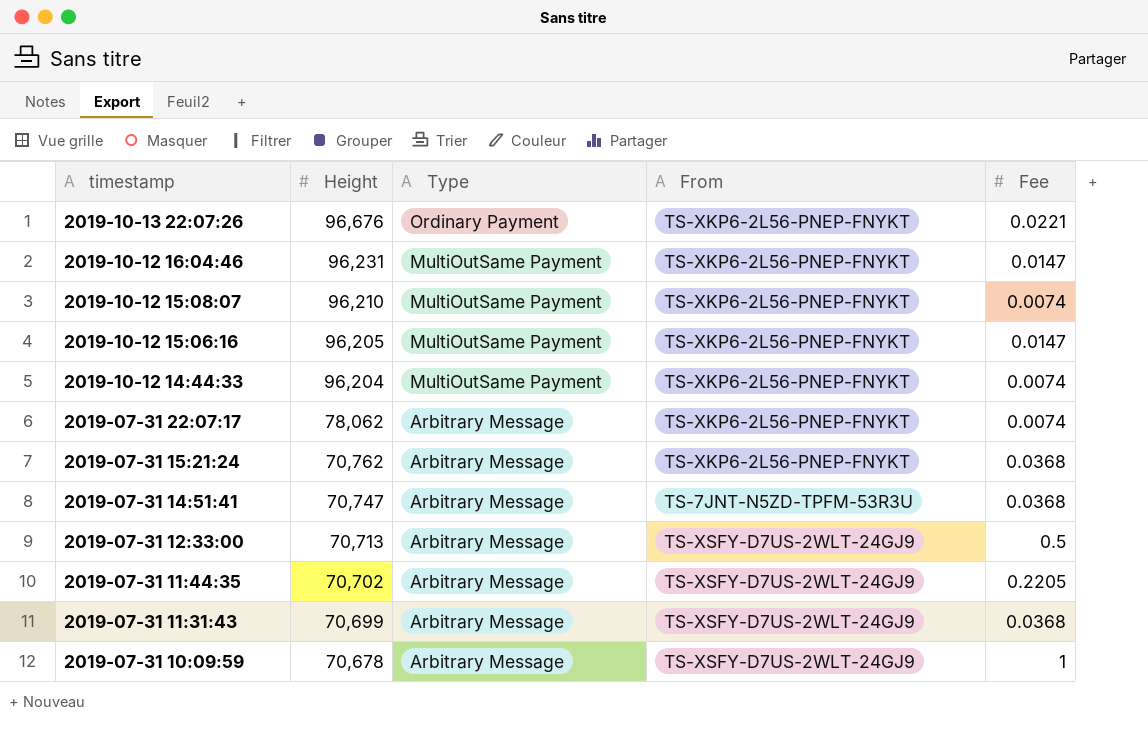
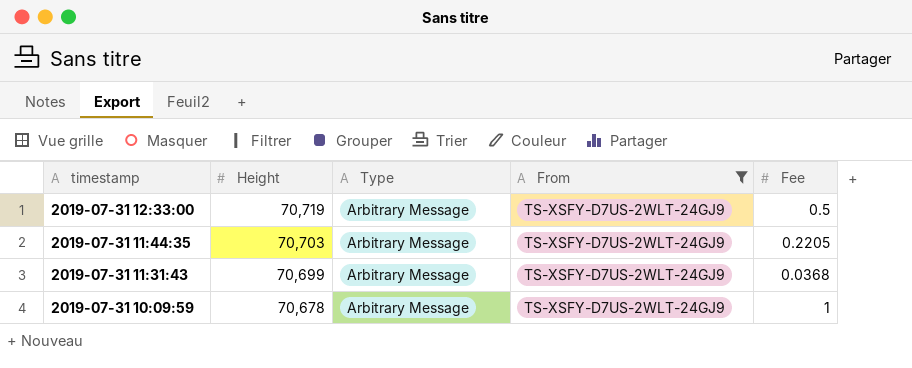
filter: none -> From = TS-XSFY-D7US-2WLT-24GJ9
2019-07-31 12:33:00 | Height: 70,713 -> 70,719
2019-07-31 11:44:35 | Height: 70,702 -> 70,703

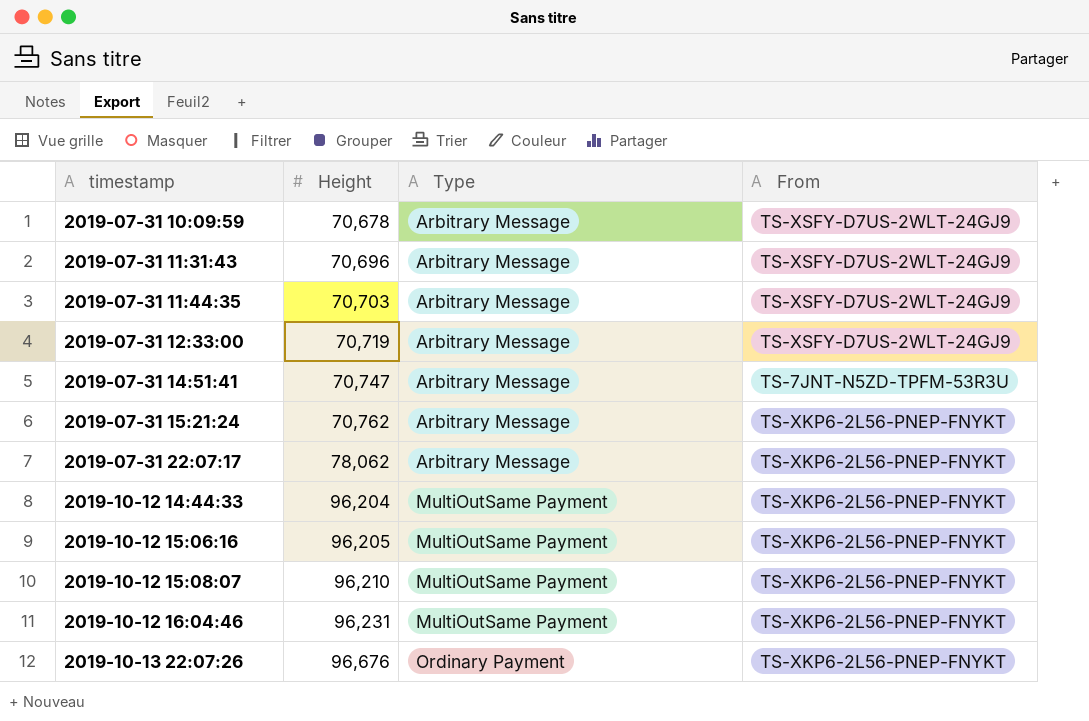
filter: From = TS-XSFY-D7US-2WLT-24GJ9 -> none
row order: timestamp descending -> timestamp ascending
column Fee | position: 5 -> none
2019-07-31 11:31:43 | Height: 70,699 -> 70,696

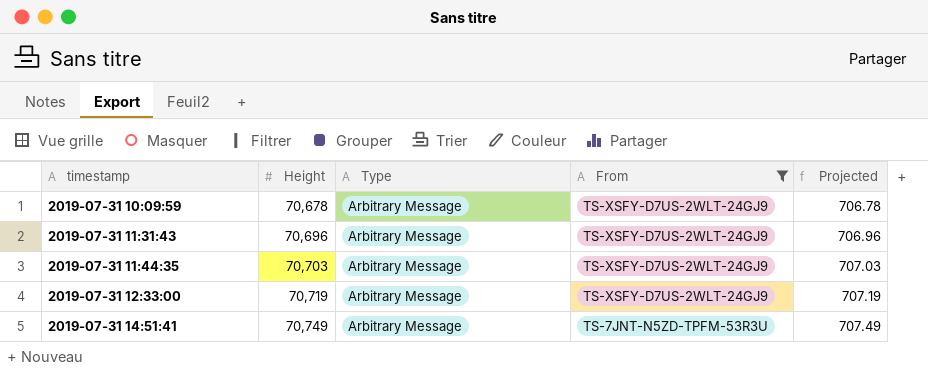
filter: none -> From != TS-XKP6-2L56-PNEP-FNYKT
column Projected | formula: none -> [Height] * 0.01
2019-07-31 14:51:41 | Height: 70,747 -> 70,749

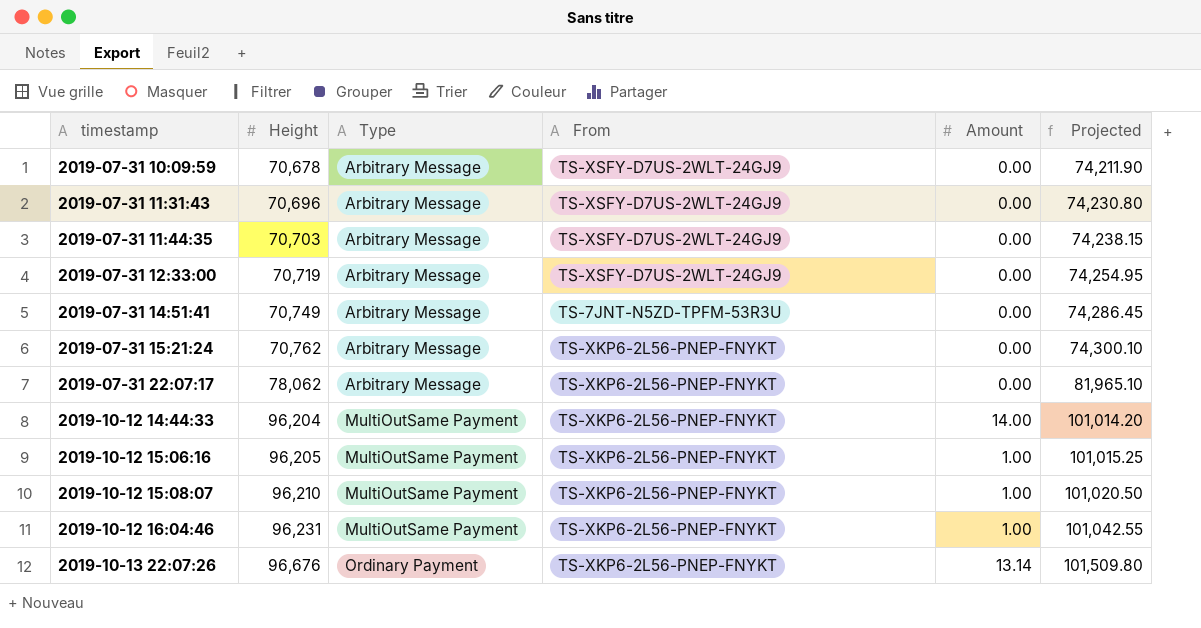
filter: From != TS-XKP6-2L56-PNEP-FNYKT -> none
column Amount | position: none -> 5
column Projected | formula: [Height] * 0.01 -> [Height] * 1.05

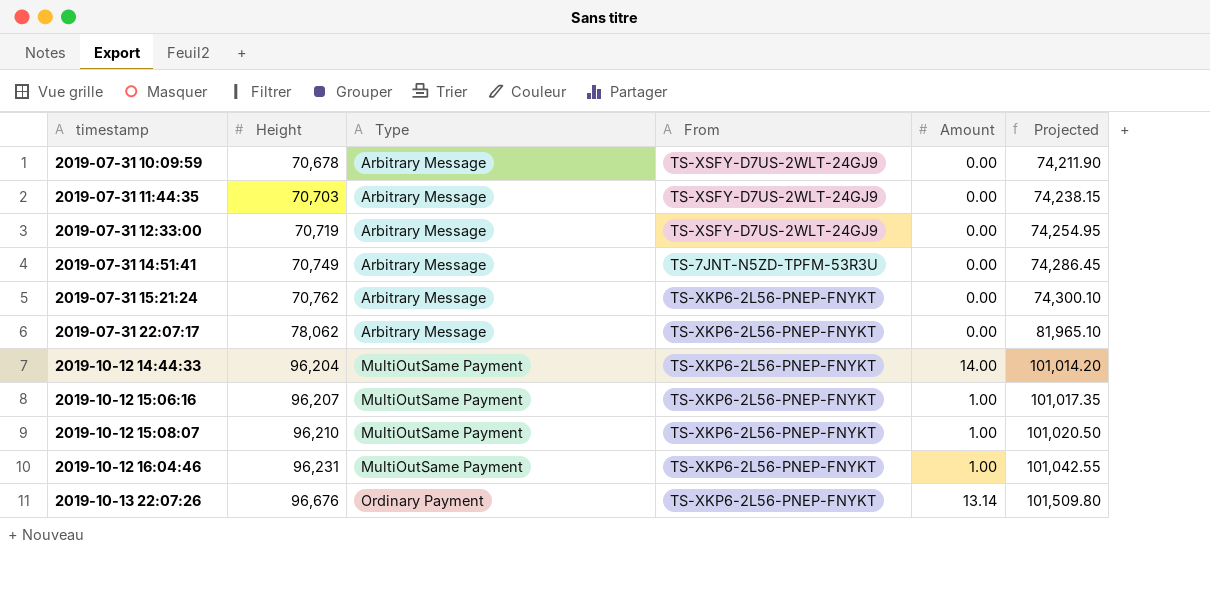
row 2019-07-31 11:31:43: 70,696 | Arbitrary Message | TS-XSFY-D7US-2WLT-24GJ9 | 0.00 | 74,230.80 -> none
2019-10-12 15:06:16 | Height: 96,205 -> 96,207
2019-10-12 15:06:16 | Projected: 101,015.25 -> 101,017.35

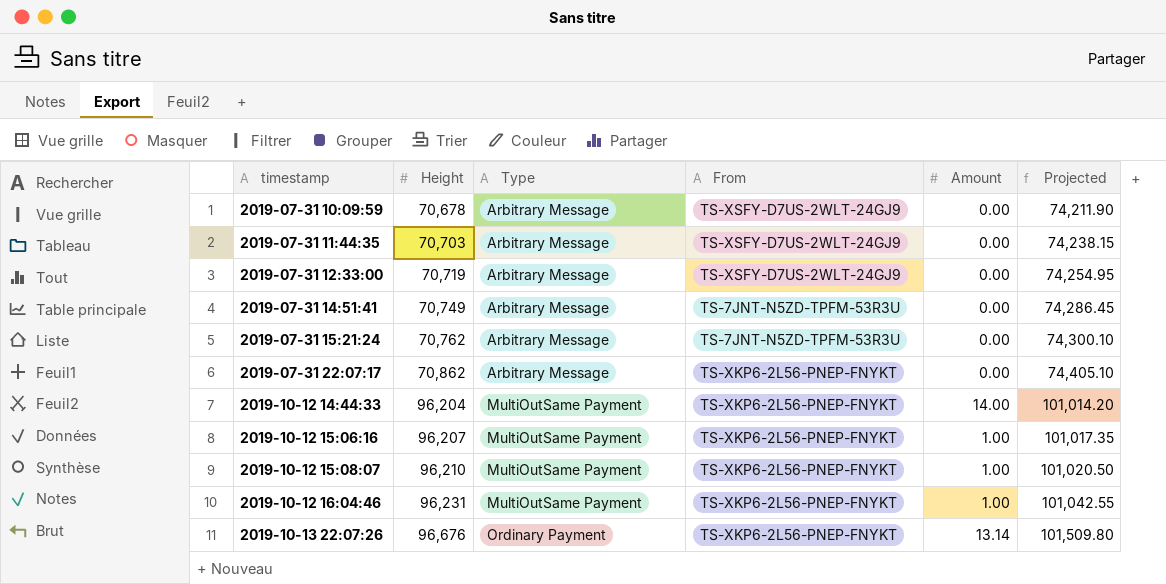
2019-07-31 15:21:24 | From: TS-XKP6-2L56-PNEP-FNYKT -> TS-7JNT-N5ZD-TPFM-53R3U
2019-07-31 22:07:17 | Height: 78,062 -> 70,862
2019-07-31 22:07:17 | Projected: 81,965.10 -> 74,405.10

